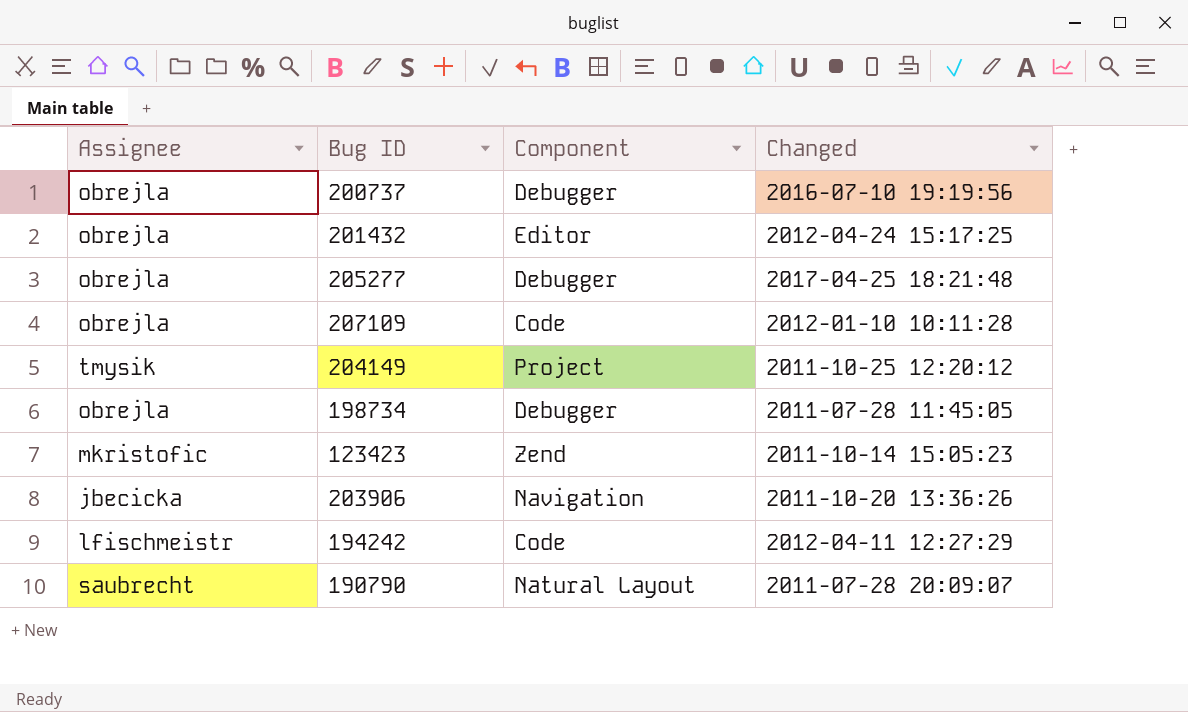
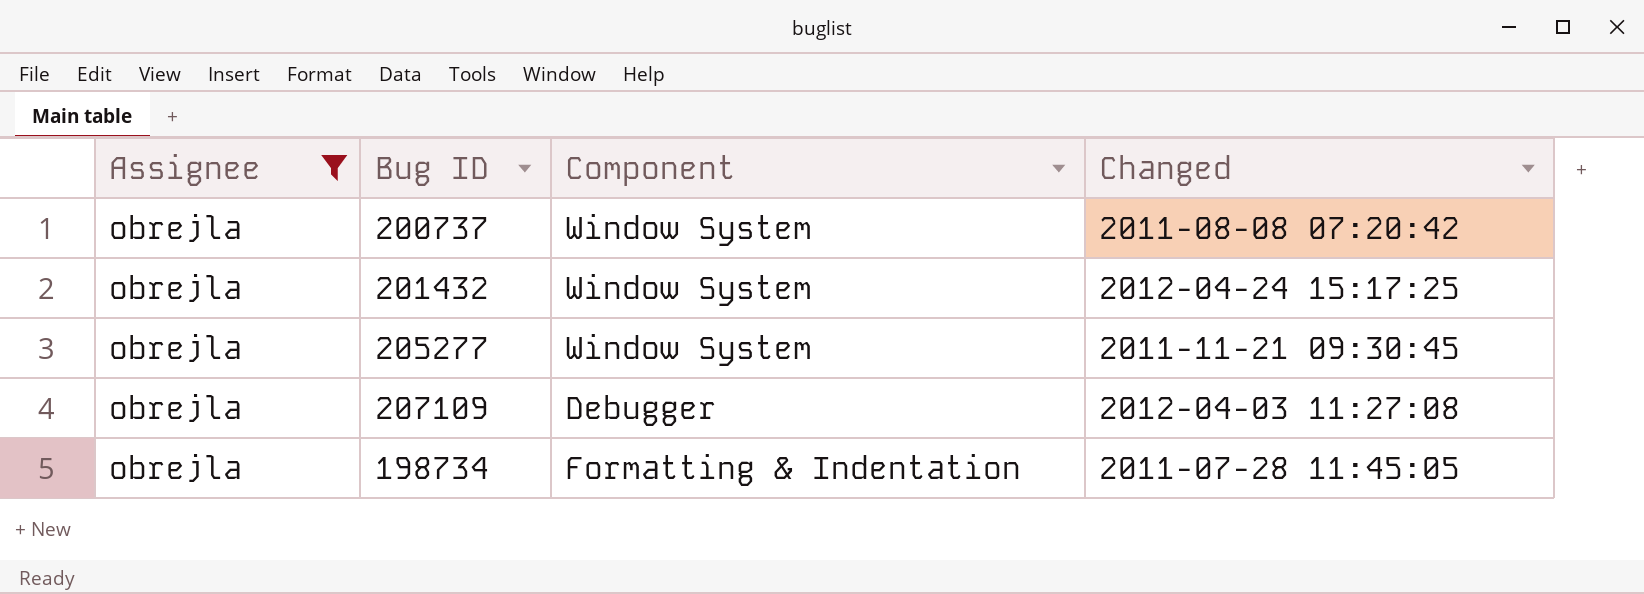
filter: none -> Assignee = obrejla
200737 | Component: Debugger -> Window System
200737 | Changed: 2016-07-10 19:19:56 -> 2011-08-08 07:20:42
201432 | Component: Editor -> Window System
205277 | Component: Debugger -> Window System
205277 | Changed: 2017-04-25 18:21:48 -> 2011-11-21 09:30:45
207109 | Component: Code -> Debugger
207109 | Changed: 2012-01-10 10:11:28 -> 2012-04-03 11:27:08
198734 | Component: Debugger -> Formatting & Indentation

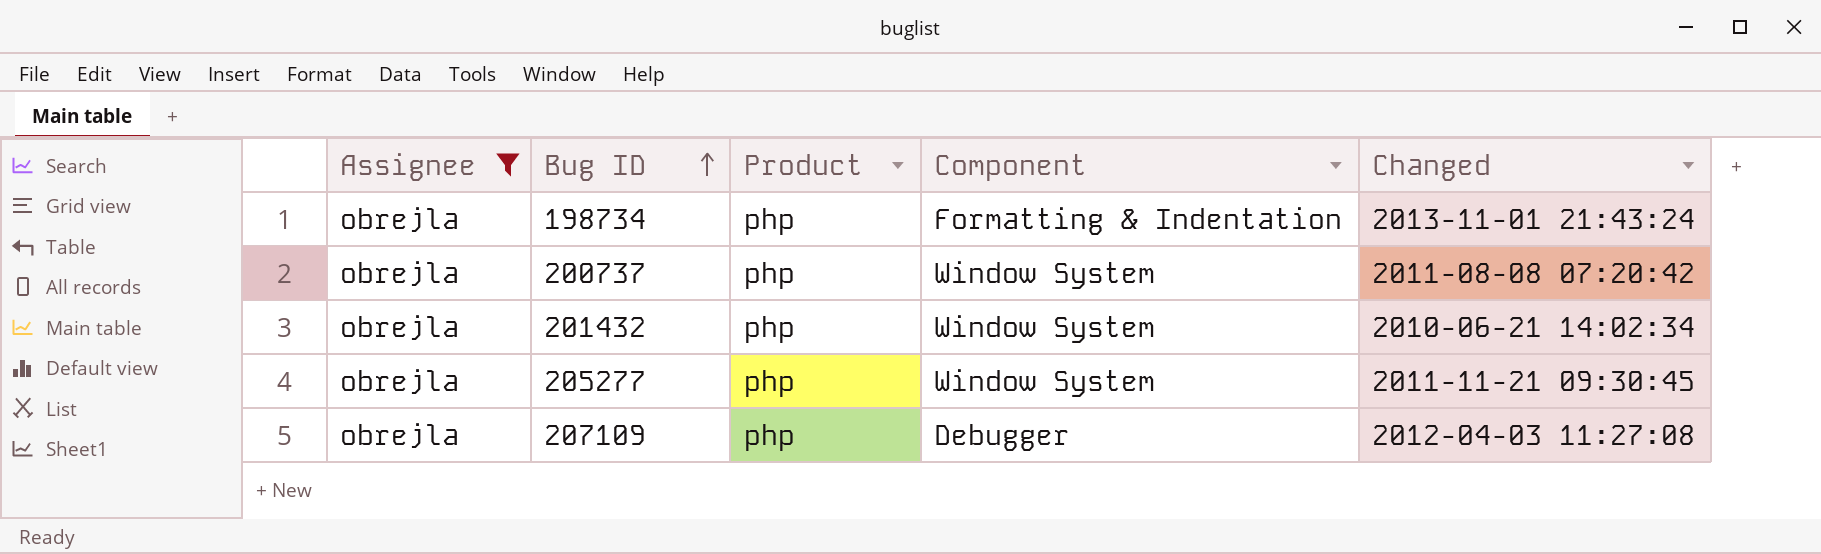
row order: none -> Bug ID ascending
column Product | position: none -> 3
198734 | Changed: 2011-07-28 11:45:05 -> 2013-11-01 21:43:24
201432 | Changed: 2012-04-24 15:17:25 -> 2010-06-21 14:02:34

